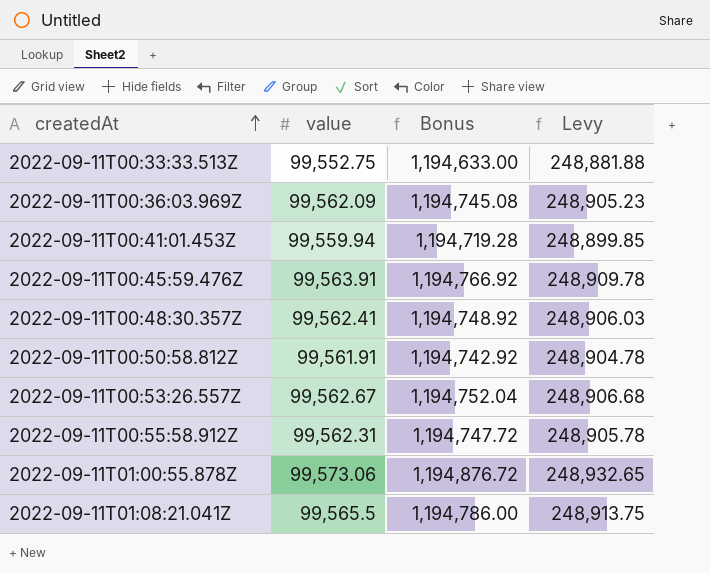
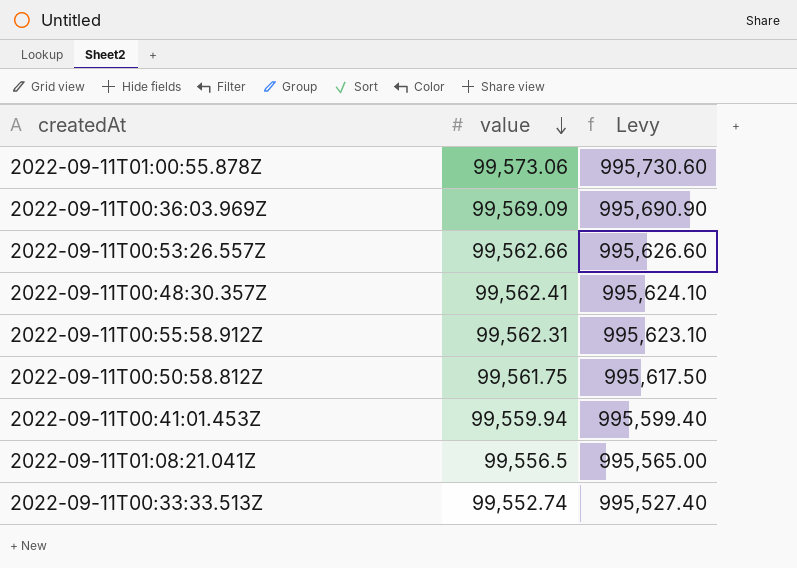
row order: createdAt ascending -> value descending
column Bonus | formula: [value] * 12 -> none
column Levy | formula: [value] * 2.5 -> [value] * 10
row 2022-09-11T00:45:59.476Z: 99,563.91 | 1,194,766.92 | 248,909.78 -> none
2022-09-11T00:36:03.969Z | value: 99,562.09 -> 99,569.09
2022-09-11T00:53:26.557Z | value: 99,562.67 -> 99,562.66
2022-09-11T00:50:58.812Z | value: 99,561.91 -> 99,561.75
2022-09-11T01:08:21.041Z | value: 99,565.5 -> 99,556.5
2022-09-11T00:33:33.513Z | value: 99,552.75 -> 99,552.74

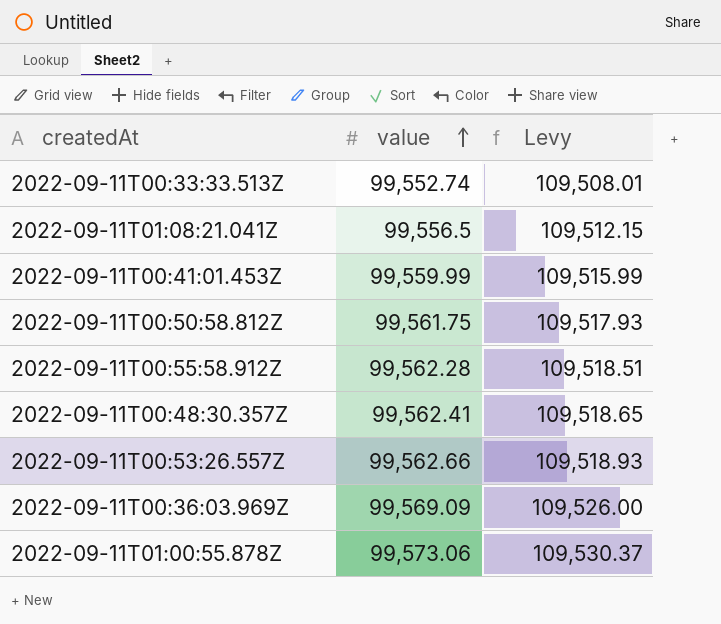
row order: value descending -> value ascending
column Levy | formula: [value] * 10 -> [value] * 1.1
2022-09-11T00:41:01.453Z | value: 99,559.94 -> 99,559.99
2022-09-11T00:55:58.912Z | value: 99,562.31 -> 99,562.28

